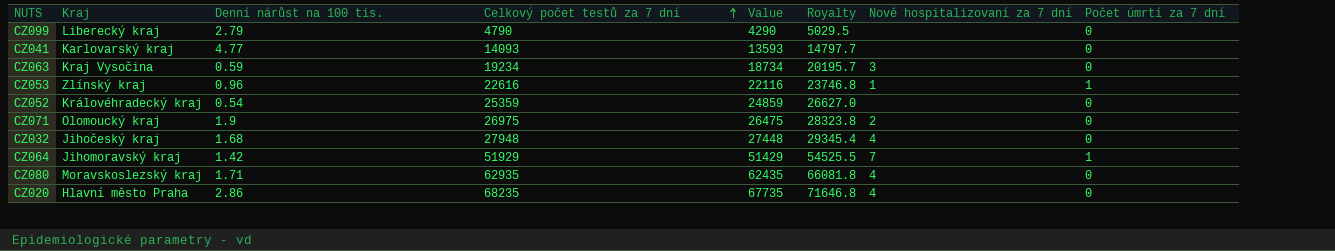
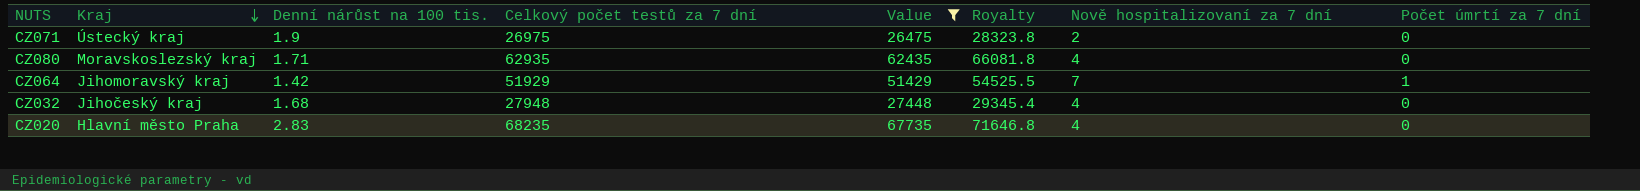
filter: none -> Value >= 26475
row order: Celkový počet testů za 7 dní ascending -> Kraj descending
CZ071 | Kraj: Olomoucký kraj -> Ústecký kraj
CZ020 | Denní nárůst na 100 tis.: 2.86 -> 2.83

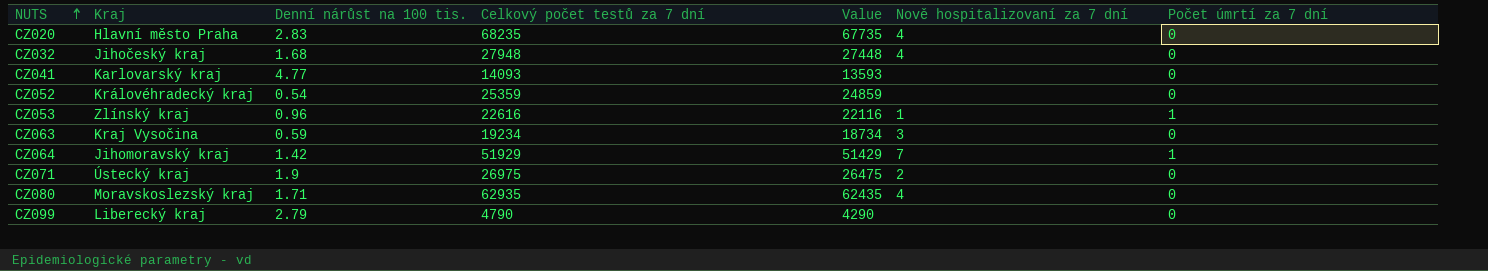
filter: Value >= 26475 -> none
row order: Kraj descending -> NUTS ascending
column Royalty | formula: [Celkový počet testů za 7 dní] * 1.05 -> none

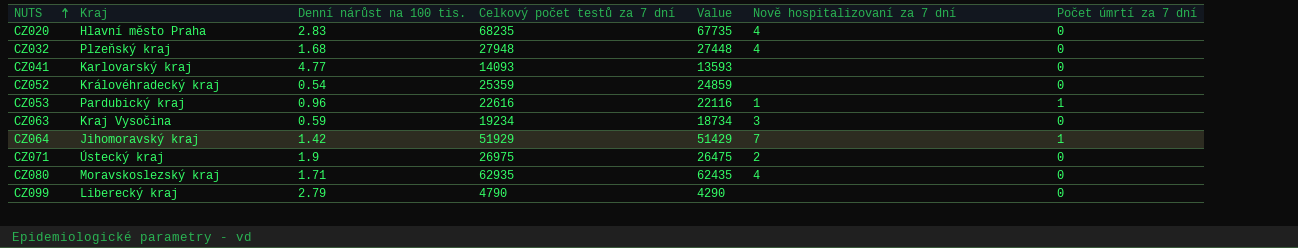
CZ032 | Kraj: Jihočeský kraj -> Plzeňský kraj
CZ053 | Kraj: Zlínský kraj -> Pardubický kraj

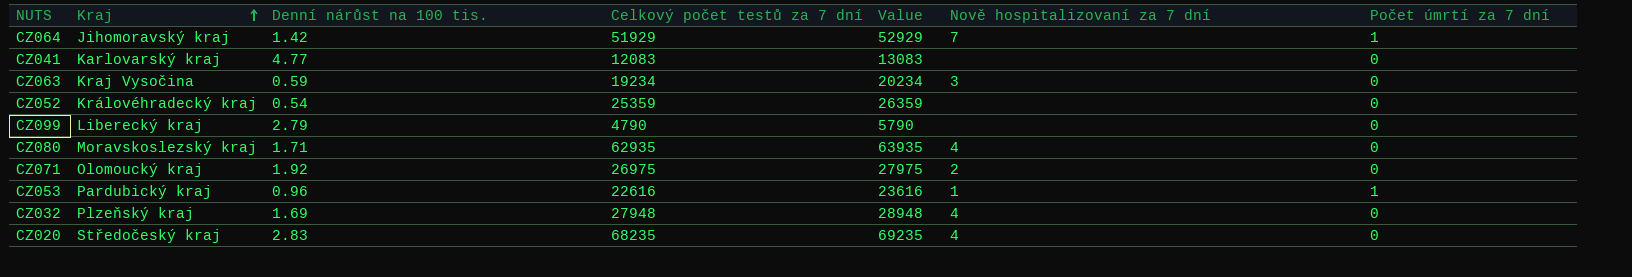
row order: NUTS ascending -> Kraj ascending
column Value | formula: [Celkový počet testů za 7 dní] - 500 -> [Celkový počet testů za 7 dní] + 1000
CZ041 | Celkový počet testů za 7 dní: 14093 -> 12083
CZ071 | Kraj: Ústecký kraj -> Olomoucký kraj
CZ071 | Denní nárůst na 100 tis.: 1.9 -> 1.92
CZ032 | Denní nárůst na 100 tis.: 1.68 -> 1.69
CZ020 | Kraj: Hlavní město Praha -> Středočeský kraj

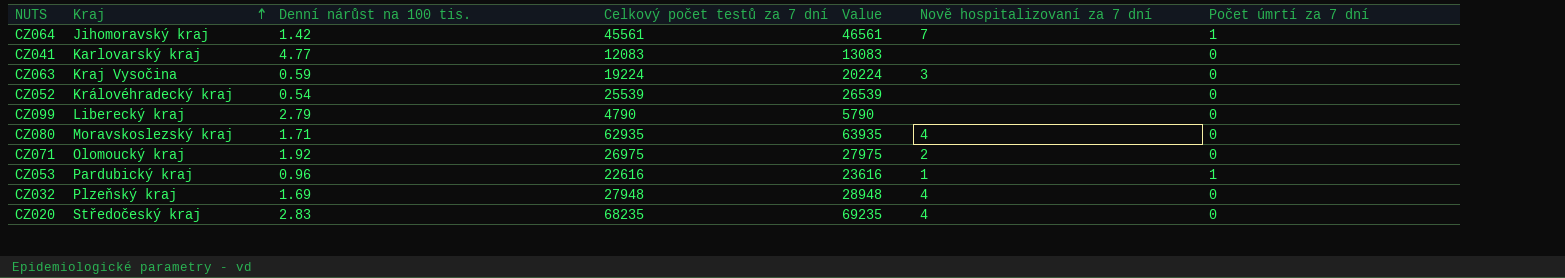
CZ064 | Celkový počet testů za 7 dní: 51929 -> 45561
CZ064 | Value: 52929 -> 46561
CZ063 | Celkový počet testů za 7 dní: 19234 -> 19224
CZ063 | Value: 20234 -> 20224
CZ052 | Celkový počet testů za 7 dní: 25359 -> 25539
CZ052 | Value: 26359 -> 26539

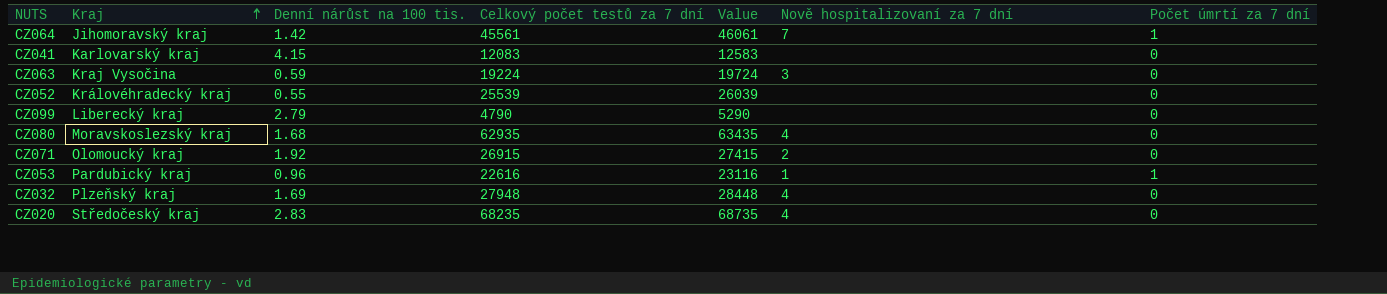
column Value | formula: [Celkový počet testů za 7 dní] + 1000 -> [Celkový počet testů za 7 dní] + 500
CZ041 | Denní nárůst na 100 tis.: 4.77 -> 4.15
CZ052 | Denní nárůst na 100 tis.: 0.54 -> 0.55
CZ080 | Denní nárůst na 100 tis.: 1.71 -> 1.68
CZ071 | Celkový počet testů za 7 dní: 26975 -> 26915

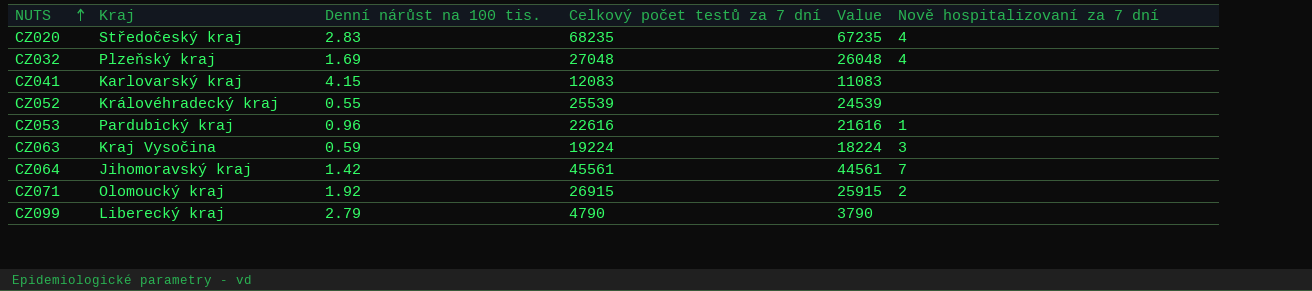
row order: Kraj ascending -> NUTS ascending
column Počet úmrtí za 7 dní | position: 7 -> none
column Value | formula: [Celkový počet testů za 7 dní] + 500 -> [Celkový počet testů za 7 dní] - 1000
row CZ080: Moravskoslezský kraj | 1.68 | 62935 | 63435 | 4 | 0 -> none
CZ032 | Celkový počet testů za 7 dní: 27948 -> 27048

